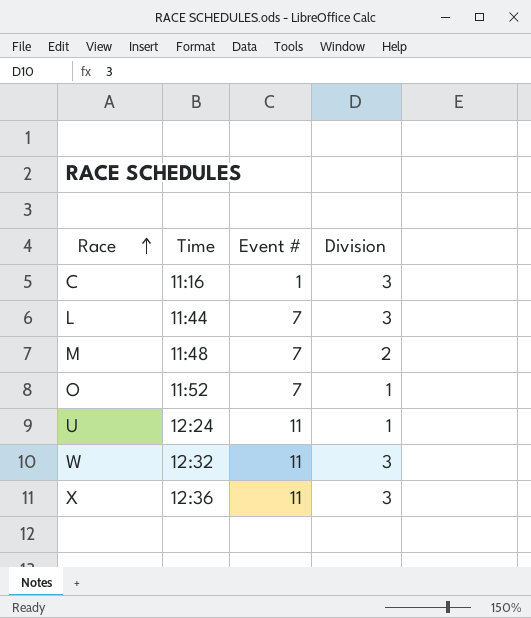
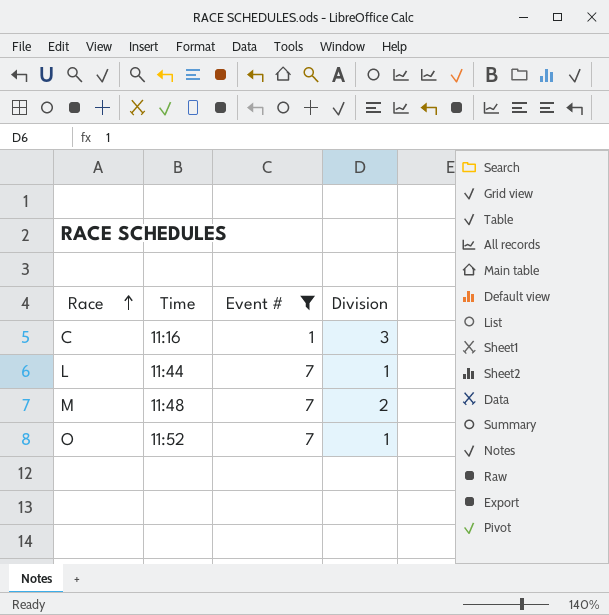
filter: none -> Event # != 11
L | Division: 3 -> 1

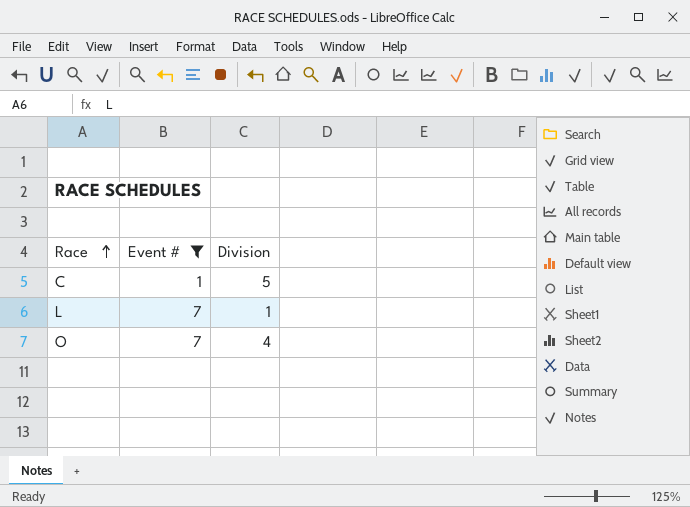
column Time | position: 2 -> none
row M: 11:48 | 7 | 2 -> none
C | Division: 3 -> 5
O | Division: 1 -> 4

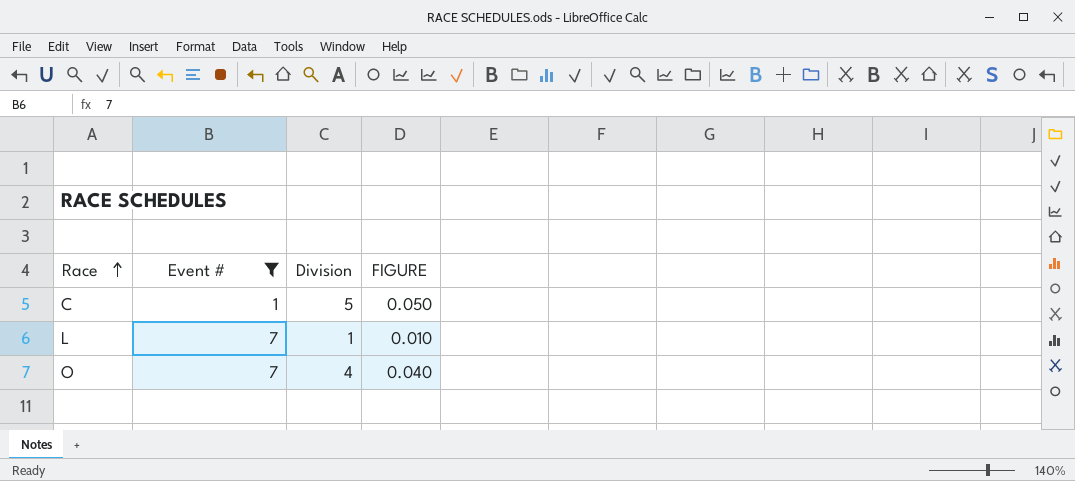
column FIGURE | formula: none -> [Division] * 0.01

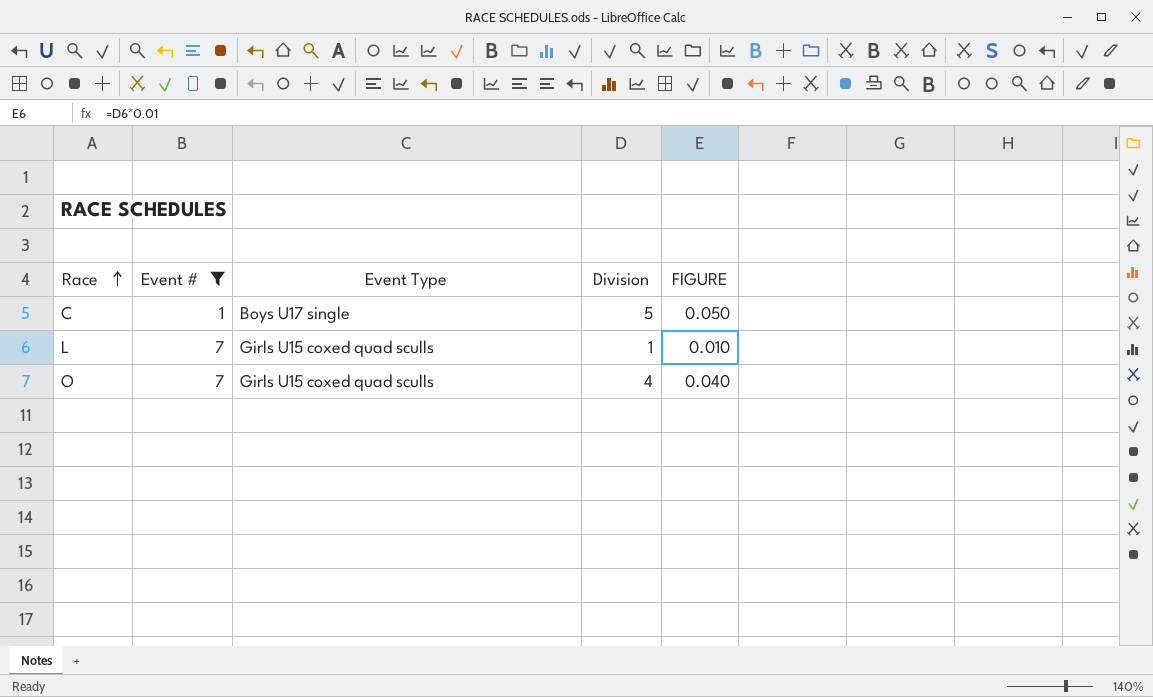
column Event Type | position: none -> 3

